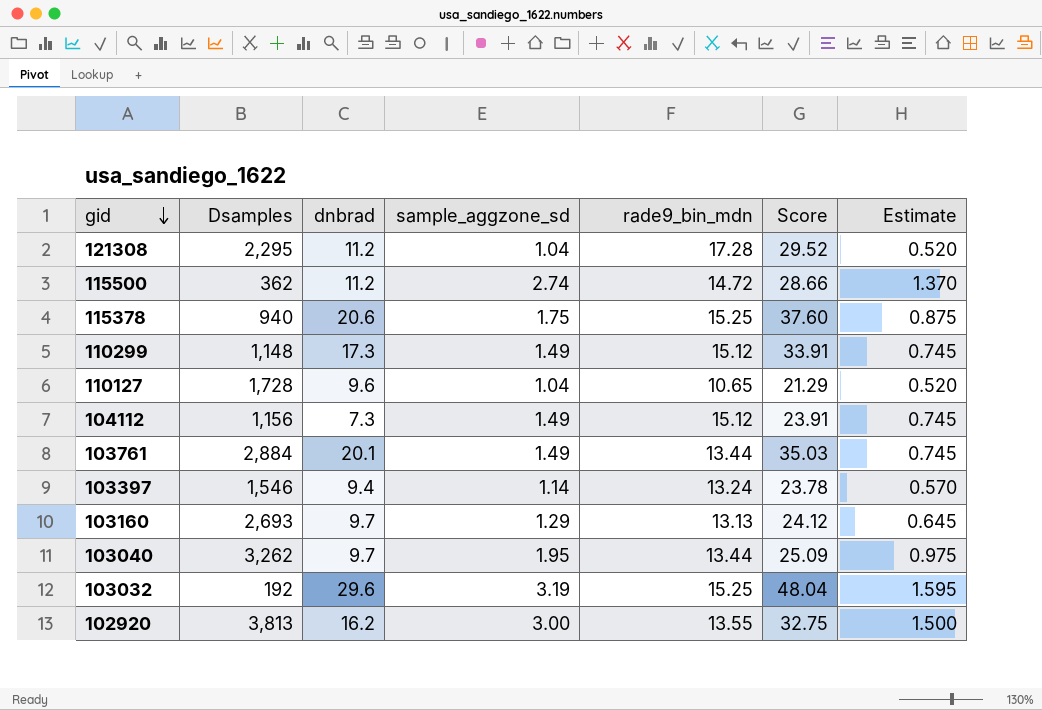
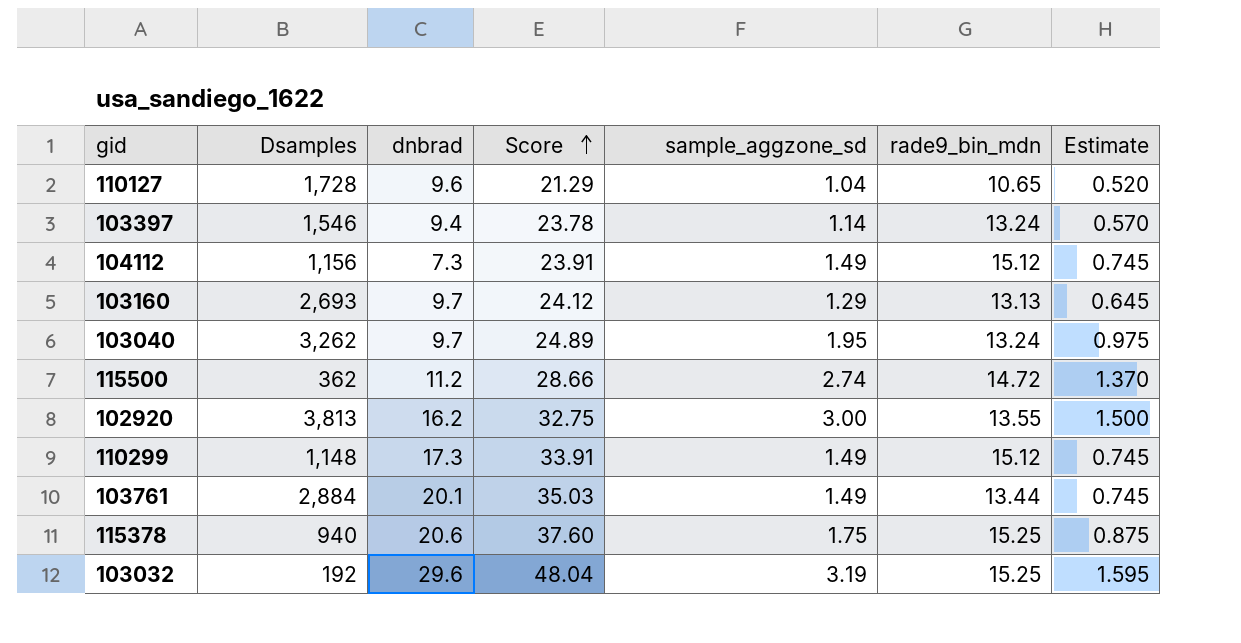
row order: gid descending -> Score ascending
column Score | position: 6 -> 4
row 121308: 2,295 | 11.2 | 1.04 | 17.28 | 29.52 | 0.520 -> none
103040 | Score: 25.09 -> 24.89
103040 | rade9_bin_mdn: 13.44 -> 13.24

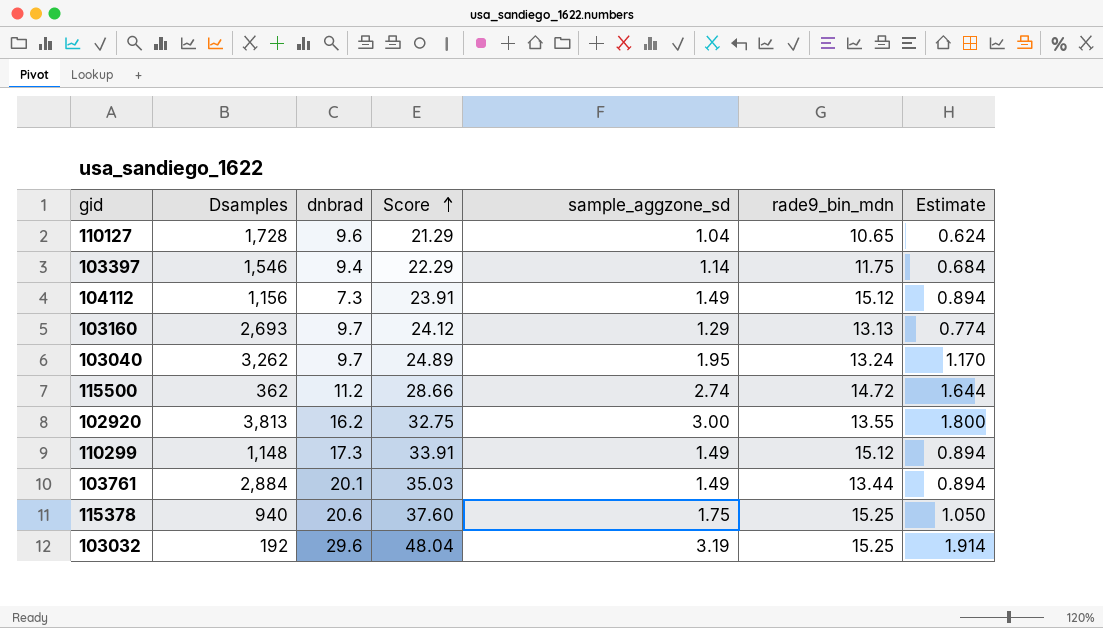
column Estimate | formula: [sample_aggzone_sd] * 0.5 -> [sample_aggzone_sd] * 0.6
103397 | Score: 23.78 -> 22.29
103397 | rade9_bin_mdn: 13.24 -> 11.75

